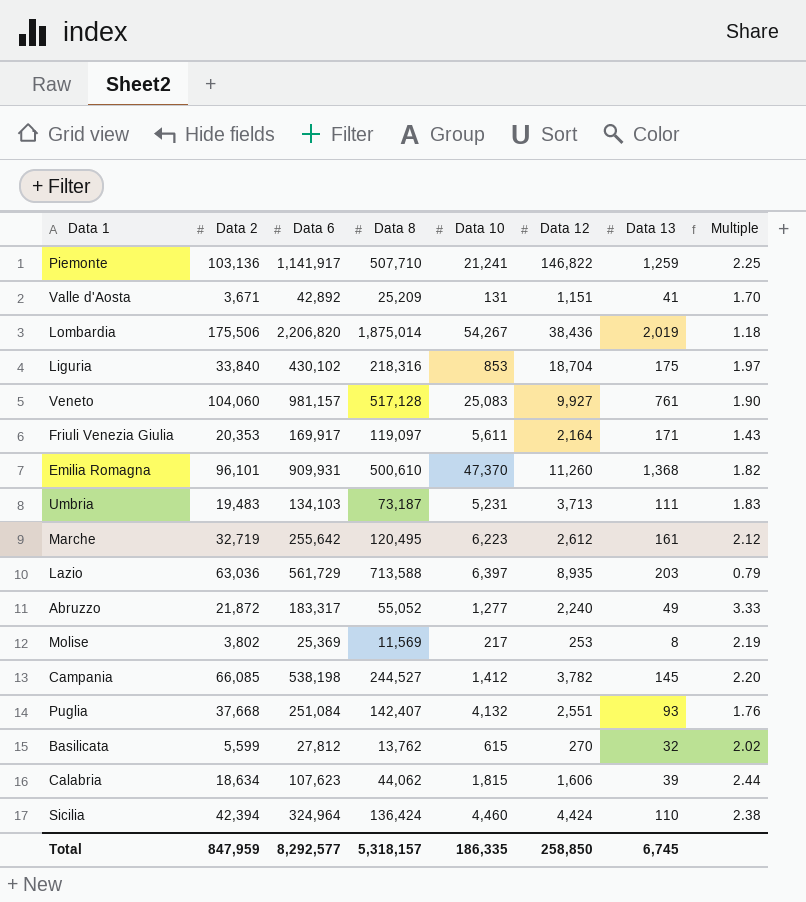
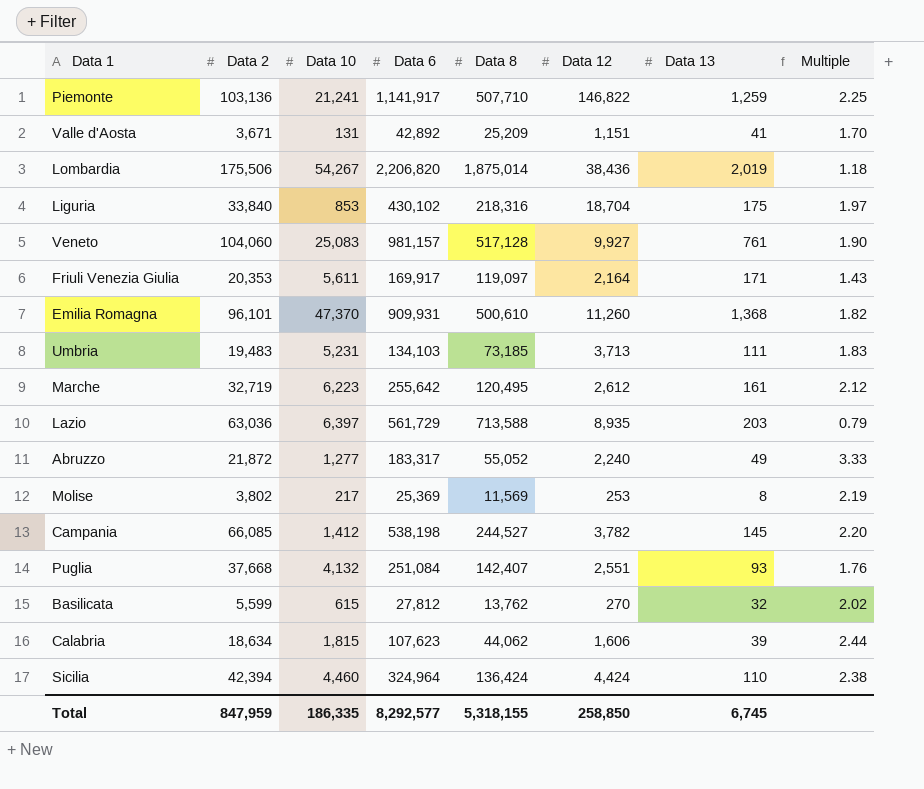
column Data 10 | position: 5 -> 3
Umbria | Data 8: 73,187 -> 73,185
Total | Data 8: 5,318,157 -> 5,318,155

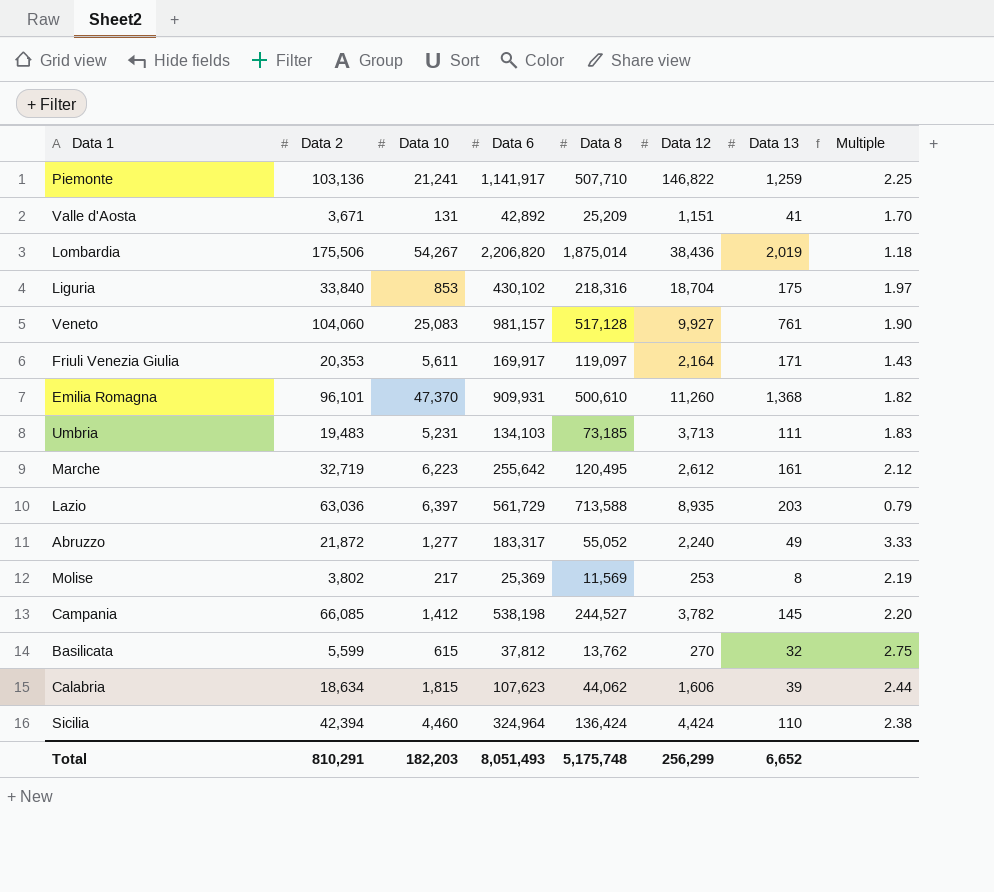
row Puglia: 37,668 | 4,132 | 251,084 | 142,407 | 2,551 | 93 | 1.76 -> none
Basilicata | Data 6: 27,812 -> 37,812
Basilicata | Multiple: 2.02 -> 2.75
Total | Data 2: 847,959 -> 810,291
Total | Data 10: 186,335 -> 182,203
Total | Data 6: 8,292,577 -> 8,051,493
Total | Data 8: 5,318,155 -> 5,175,748
Total | Data 12: 258,850 -> 256,299
Total | Data 13: 6,745 -> 6,652

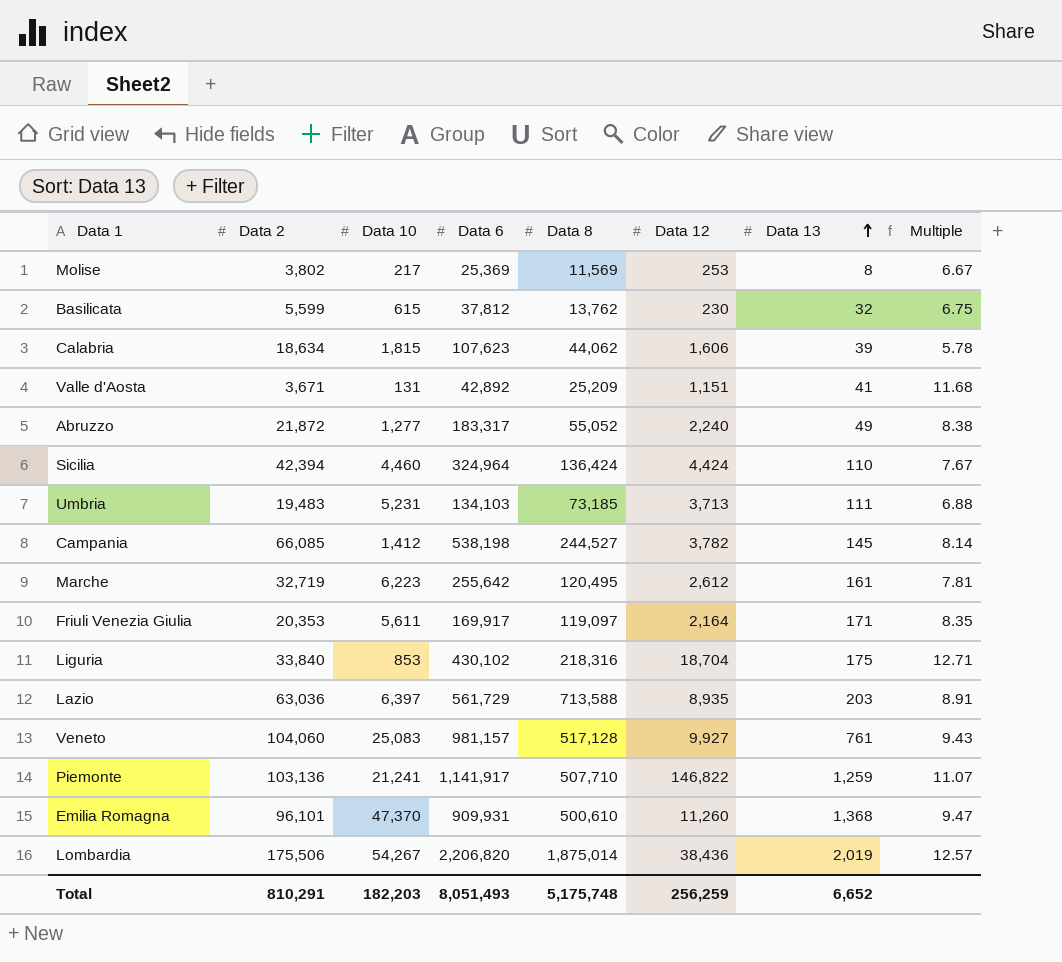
row order: none -> Data 13 ascending
column Multiple | formula: [Data 6] / [Data 8] -> [Data 6] / [Data 2]
Basilicata | Data 12: 270 -> 230
Total | Data 12: 256,299 -> 256,259

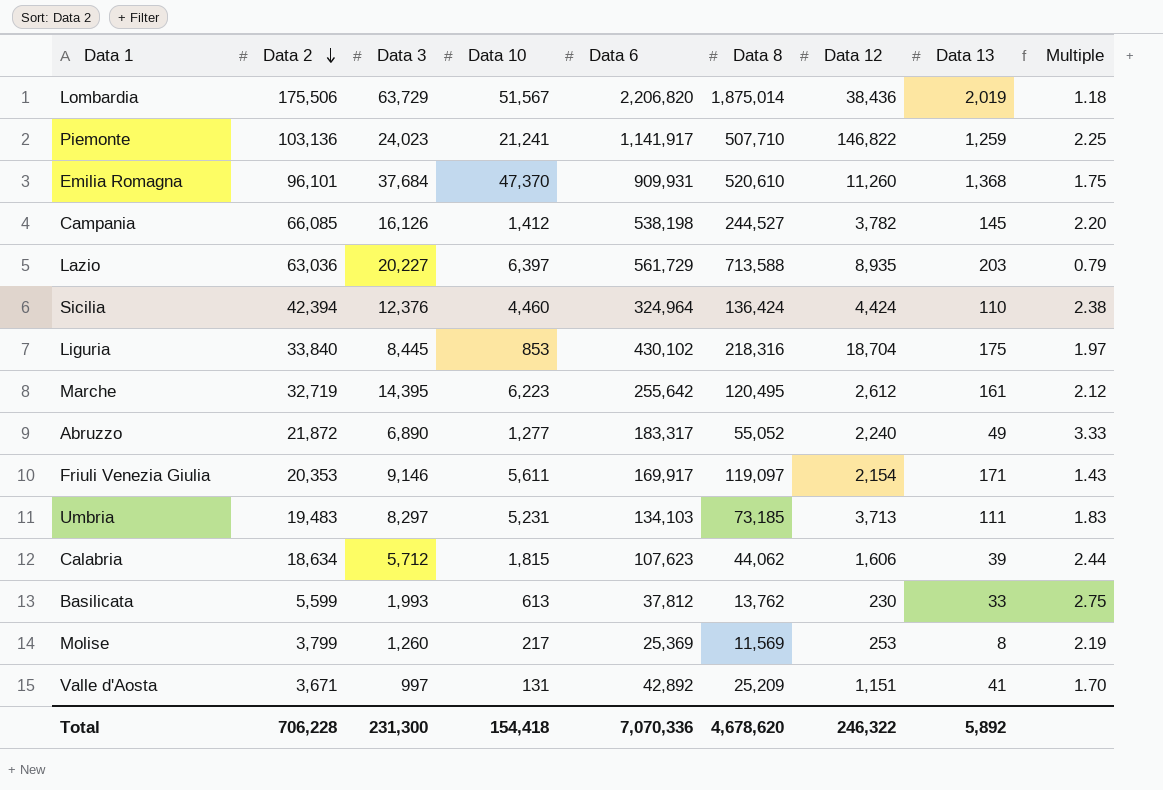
row order: Data 13 ascending -> Data 2 descending
column Data 3 | position: none -> 3
column Multiple | formula: [Data 6] / [Data 2] -> [Data 6] / [Data 8]
row Veneto: 104,060 | 25,083 | 981,157 | 517,128 | 9,927 | 761 | 9.43 -> none
Lombardia | Data 10: 54,267 -> 51,567
Emilia Romagna | Data 8: 500,610 -> 520,610
Friuli Venezia Giulia | Data 12: 2,164 -> 2,154
Basilicata | Data 10: 615 -> 613
Basilicata | Data 13: 32 -> 33
Molise | Data 2: 3,802 -> 3,799
Total | Data 2: 810,291 -> 706,228
Total | Data 10: 182,203 -> 154,418
Total | Data 6: 8,051,493 -> 7,070,336
Total | Data 8: 5,175,748 -> 4,678,620
Total | Data 12: 256,259 -> 246,322
Total | Data 13: 6,652 -> 5,892

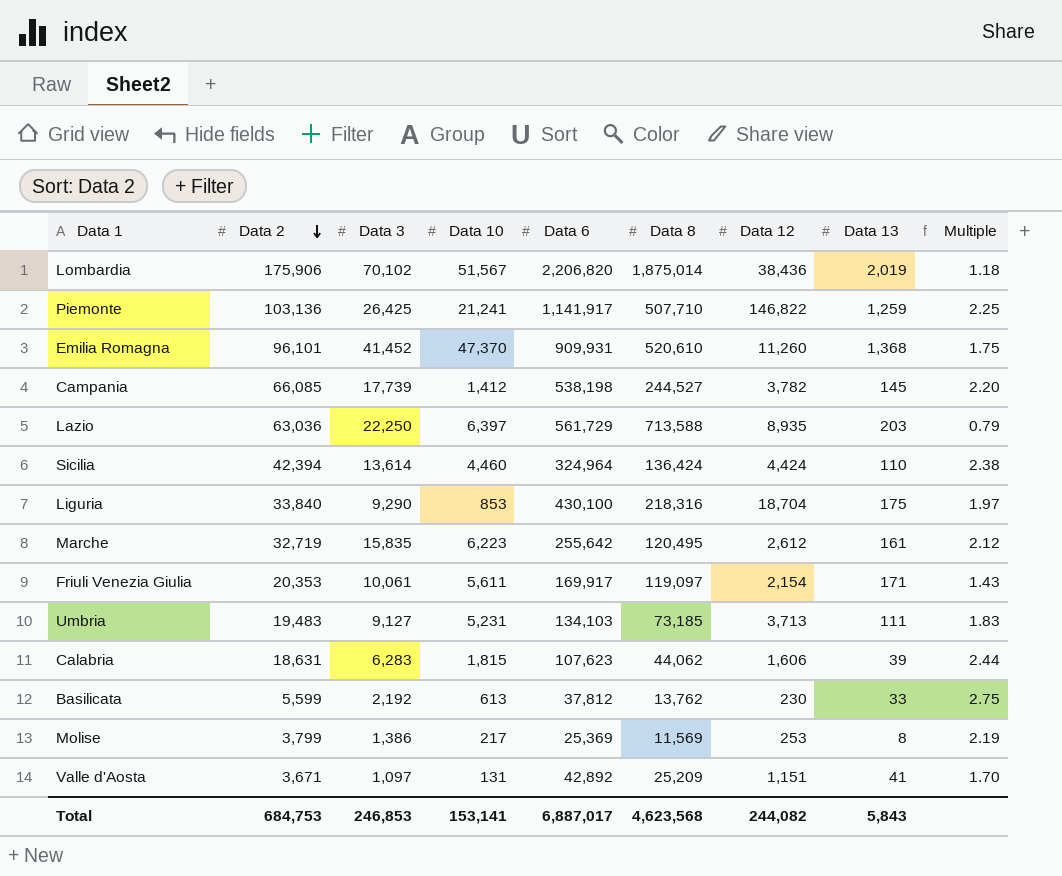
row Abruzzo: 21,872 | 6,890 | 1,277 | 183,317 | 55,052 | 2,240 | 49 | 3.33 -> none
Lombardia | Data 2: 175,506 -> 175,906
Lombardia | Data 3: 63,729 -> 70,102
Piemonte | Data 3: 24,023 -> 26,425
Emilia Romagna | Data 3: 37,684 -> 41,452
Campania | Data 3: 16,126 -> 17,739
Lazio | Data 3: 20,227 -> 22,250
Sicilia | Data 3: 12,376 -> 13,614
Liguria | Data 3: 8,445 -> 9,290
Liguria | Data 6: 430,102 -> 430,100
Marche | Data 3: 14,395 -> 15,835
Friuli Venezia Giulia | Data 3: 9,146 -> 10,061
Umbria | Data 3: 8,297 -> 9,127
Calabria | Data 2: 18,634 -> 18,631
Calabria | Data 3: 5,712 -> 6,283
Basilicata | Data 3: 1,993 -> 2,192
Molise | Data 3: 1,260 -> 1,386
Valle d'Aosta | Data 3: 997 -> 1,097
Total | Data 2: 706,228 -> 684,753
Total | Data 3: 231,300 -> 246,853
Total | Data 10: 154,418 -> 153,141
Total | Data 6: 7,070,336 -> 6,887,017
Total | Data 8: 4,678,620 -> 4,623,568
Total | Data 12: 246,322 -> 244,082
Total | Data 13: 5,892 -> 5,843

